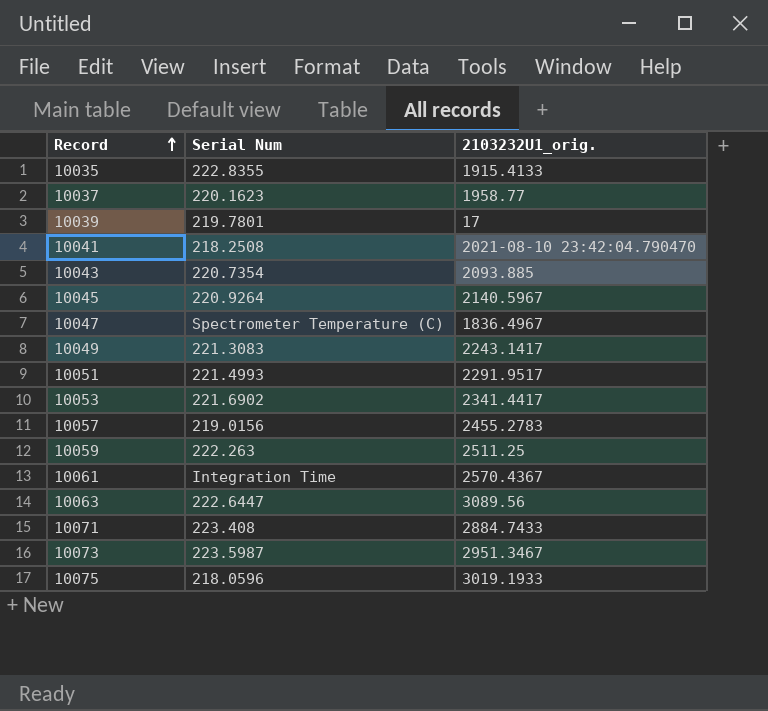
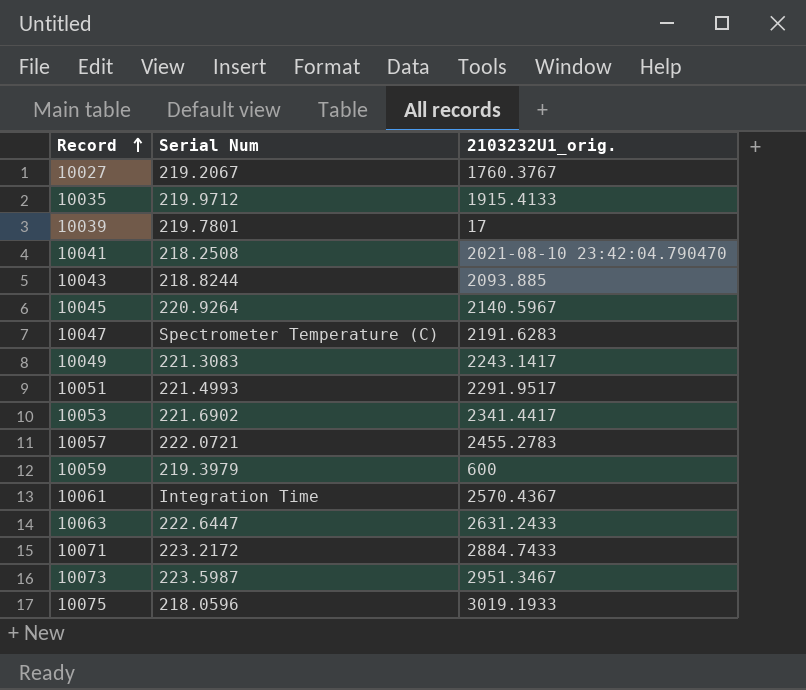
row 10037: 220.1623 | 1958.77 -> none
row 10027: none -> 219.2067 | 1760.3767
10035 | Serial Num: 222.8355 -> 219.9712
10043 | Serial Num: 220.7354 -> 218.8244
10047 | 2103232U1_orig.: 1836.4967 -> 2191.6283
10057 | Serial Num: 219.0156 -> 222.0721
10059 | Serial Num: 222.263 -> 219.3979
10059 | 2103232U1_orig.: 2511.25 -> 600
10063 | 2103232U1_orig.: 3089.56 -> 2631.2433
10071 | Serial Num: 223.408 -> 223.2172

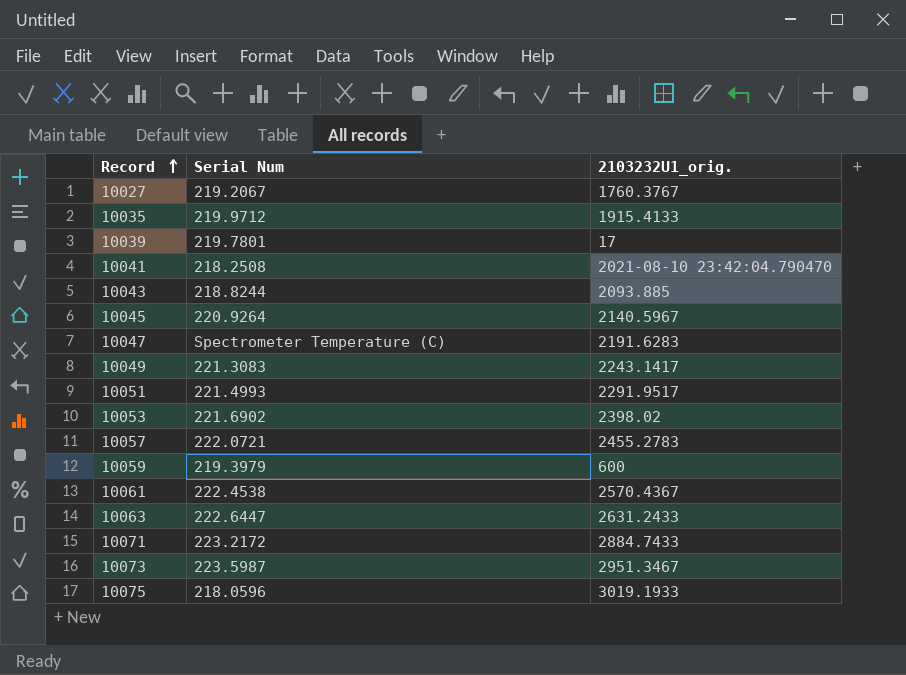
10053 | 2103232U1_orig.: 2341.4417 -> 2398.02
10061 | Serial Num: Integration Time -> 222.4538

